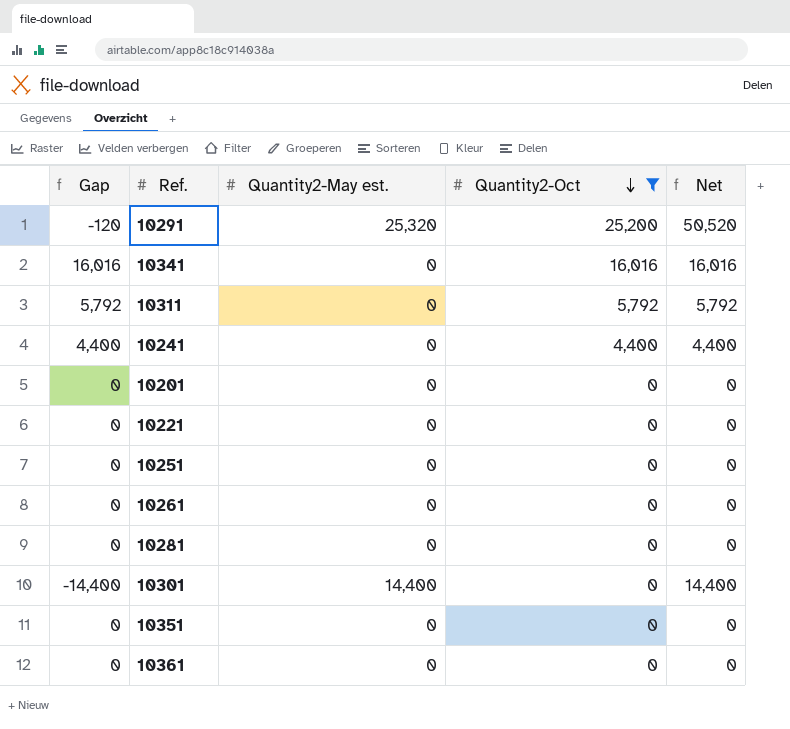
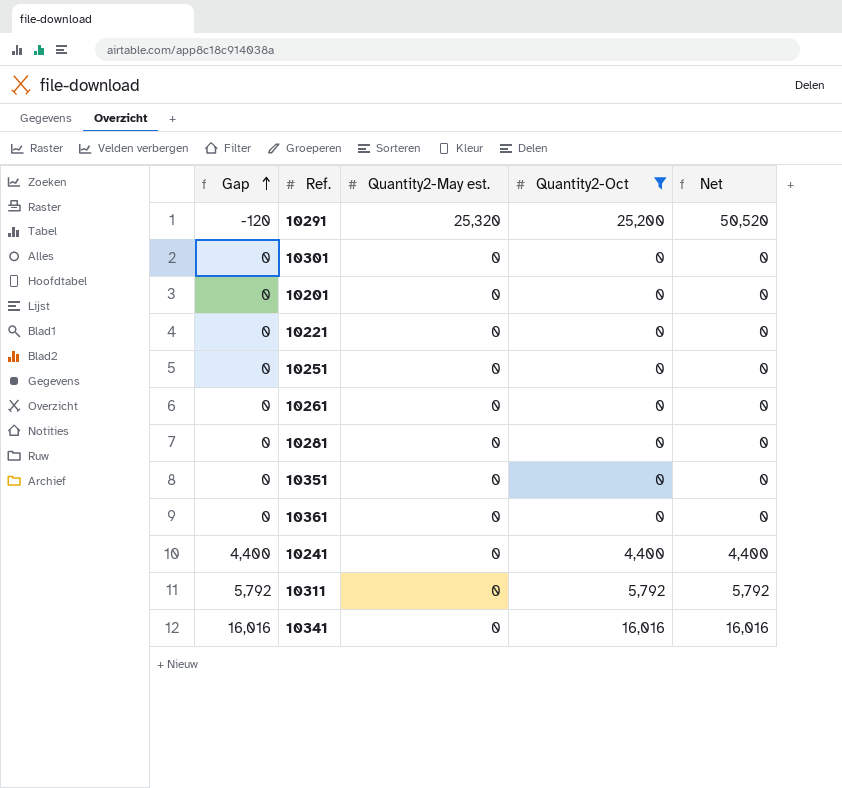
row order: Quantity2-Oct descending -> Gap ascending
10301 | Gap: -14,400 -> 0
10301 | Quantity2-May est.: 14,400 -> 0
10301 | Net: 14,400 -> 0

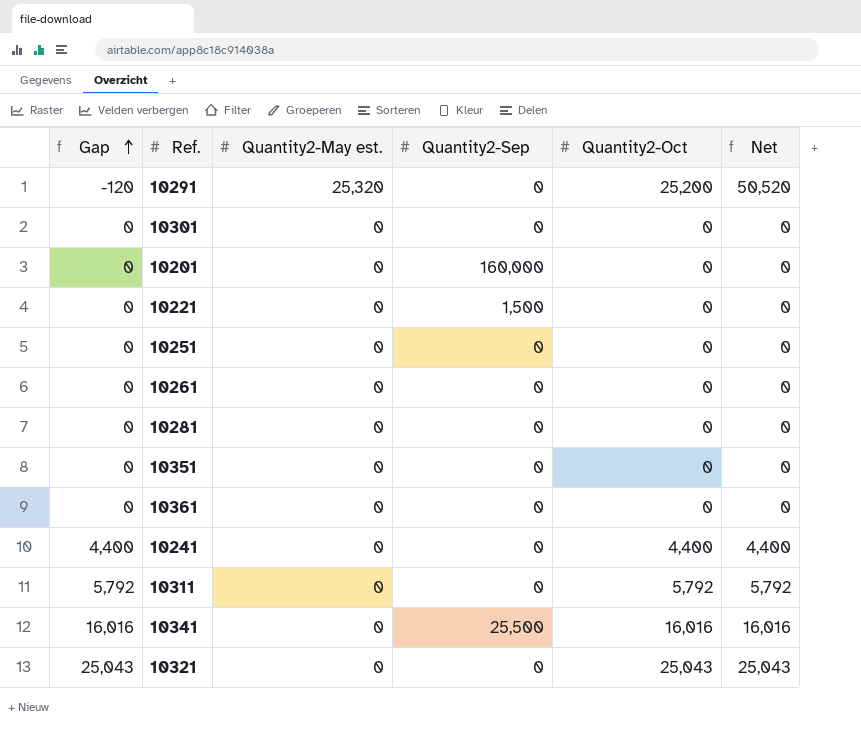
filter: Quantity2-Oct != 25,043 -> none
column Quantity2-Sep | position: none -> 4

